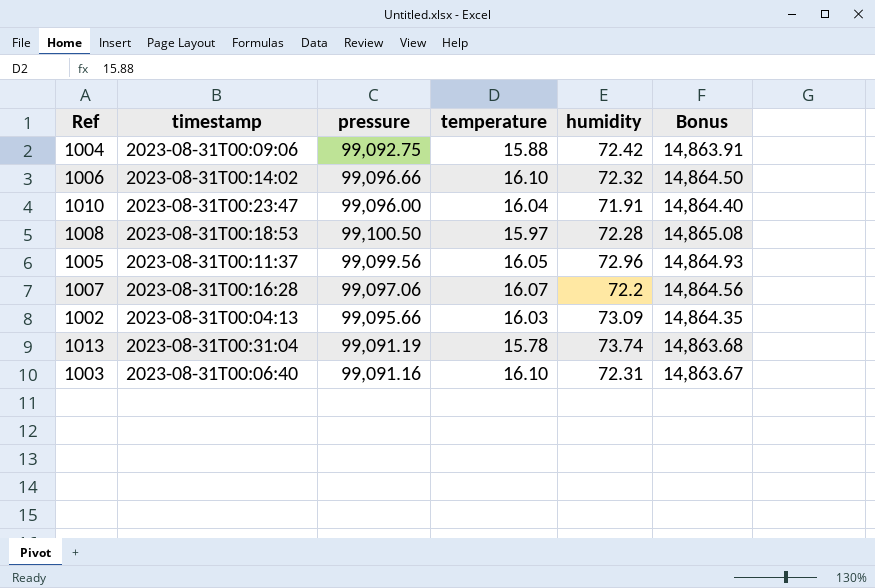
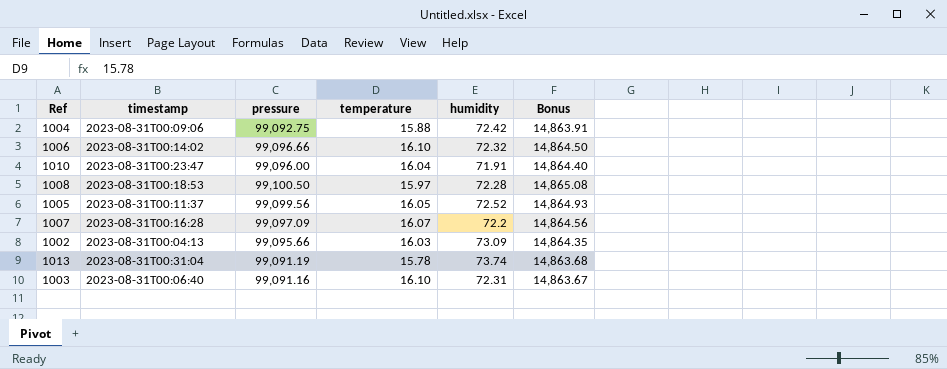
1005 | humidity: 72.96 -> 72.52
1007 | pressure: 99,097.06 -> 99,097.09

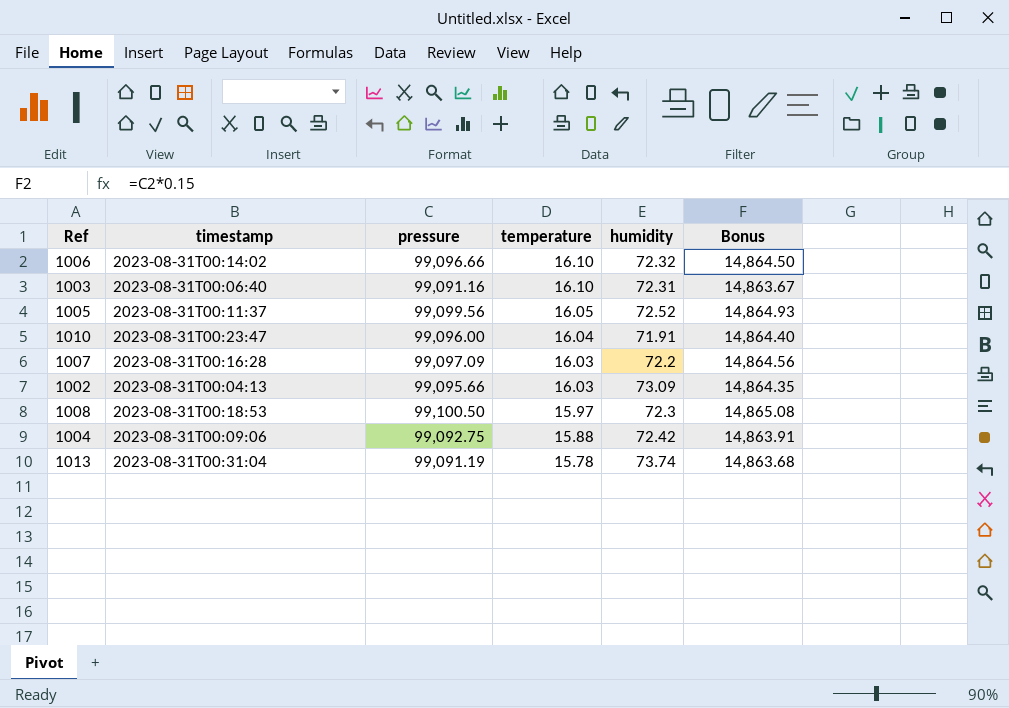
row order: none -> temperature descending
1007 | temperature: 16.07 -> 16.03
1008 | humidity: 72.28 -> 72.3

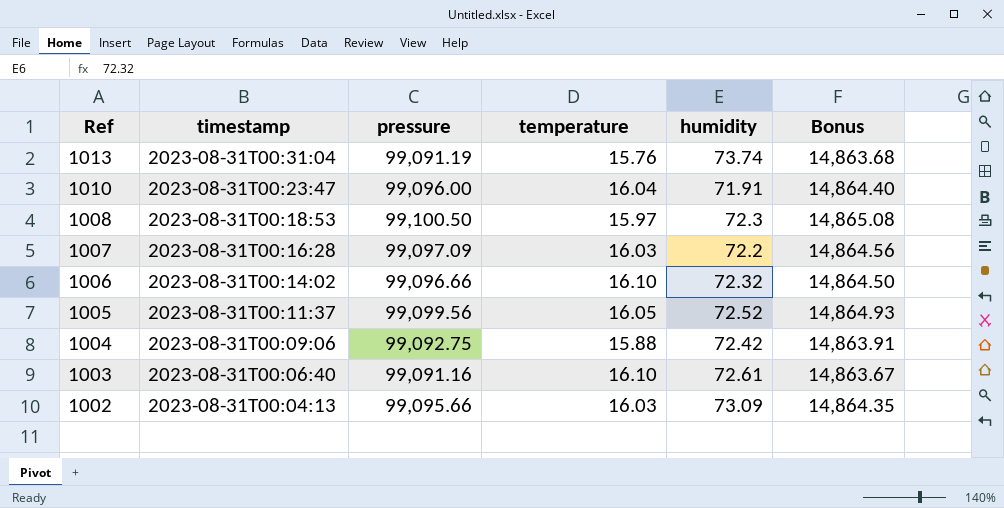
row order: temperature descending -> Ref descending
1013 | temperature: 15.78 -> 15.76
1003 | humidity: 72.31 -> 72.61

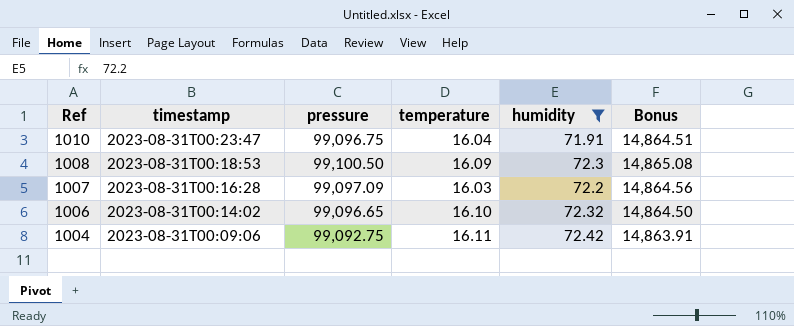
filter: none -> humidity <= 72.42
1010 | pressure: 99,096.00 -> 99,096.75
1010 | Bonus: 14,864.40 -> 14,864.51
1008 | temperature: 15.97 -> 16.09
1006 | pressure: 99,096.66 -> 99,096.65
1004 | temperature: 15.88 -> 16.11

